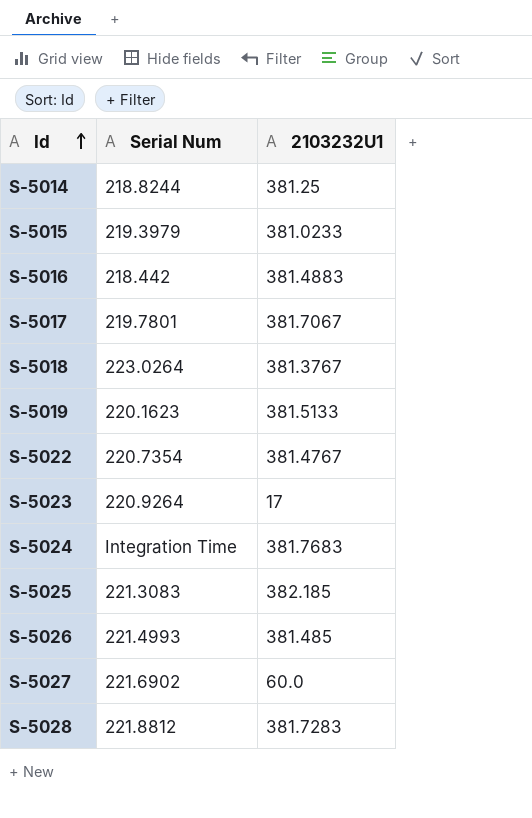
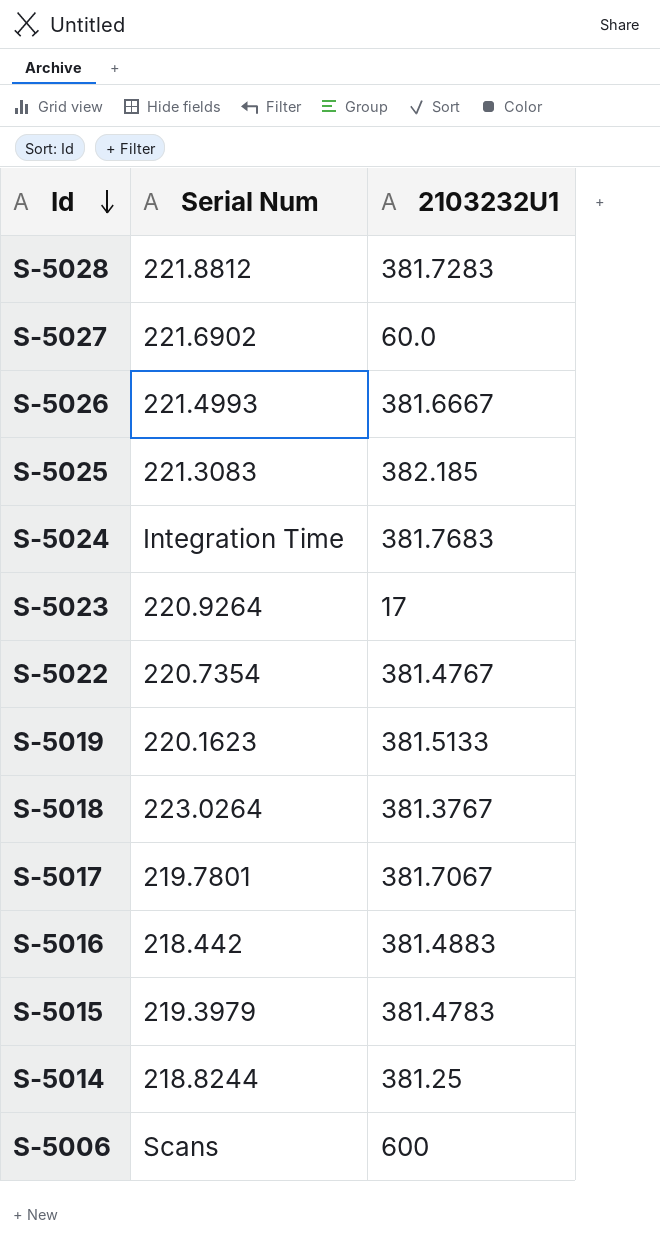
row order: Id ascending -> Id descending
S-5026 | 2103232U1: 381.485 -> 381.6667
S-5015 | 2103232U1: 381.0233 -> 381.4783
row S-5006: none -> Scans | 600

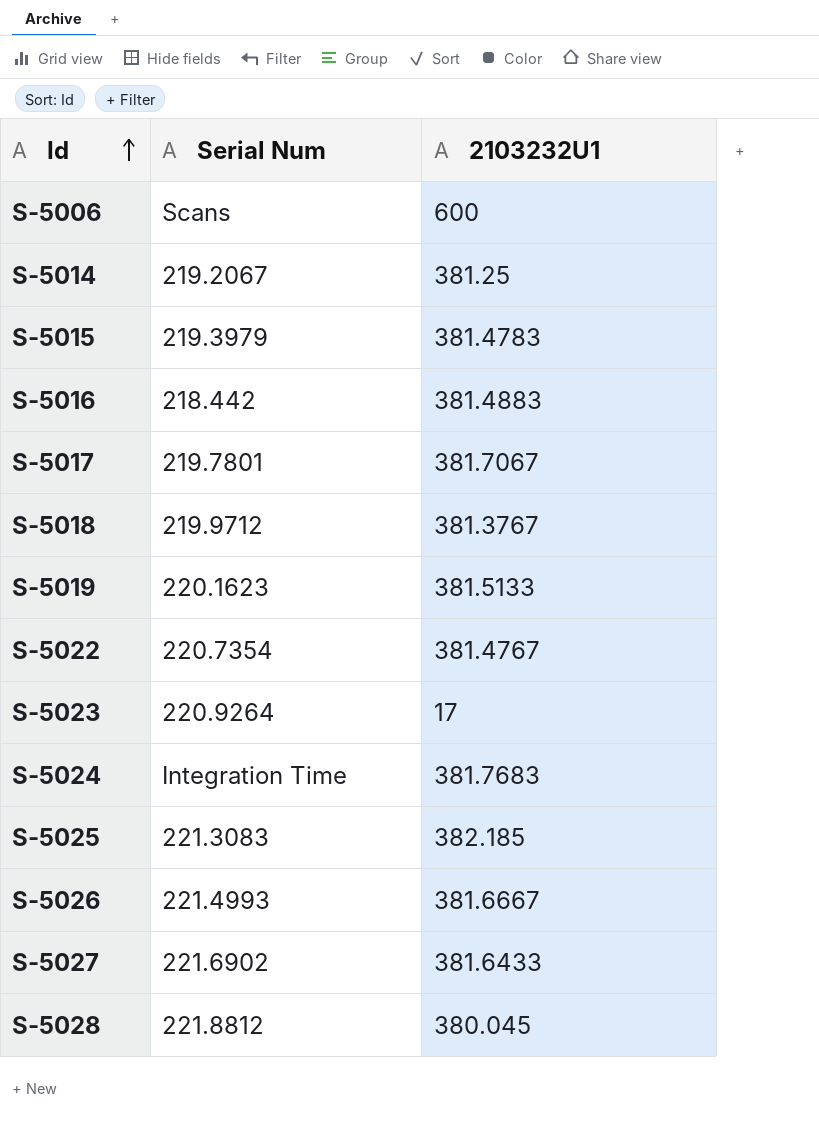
row order: Id descending -> Id ascending
S-5014 | Serial Num: 218.8244 -> 219.2067
S-5018 | Serial Num: 223.0264 -> 219.9712
S-5027 | 2103232U1: 60.0 -> 381.6433
S-5028 | 2103232U1: 381.7283 -> 380.045

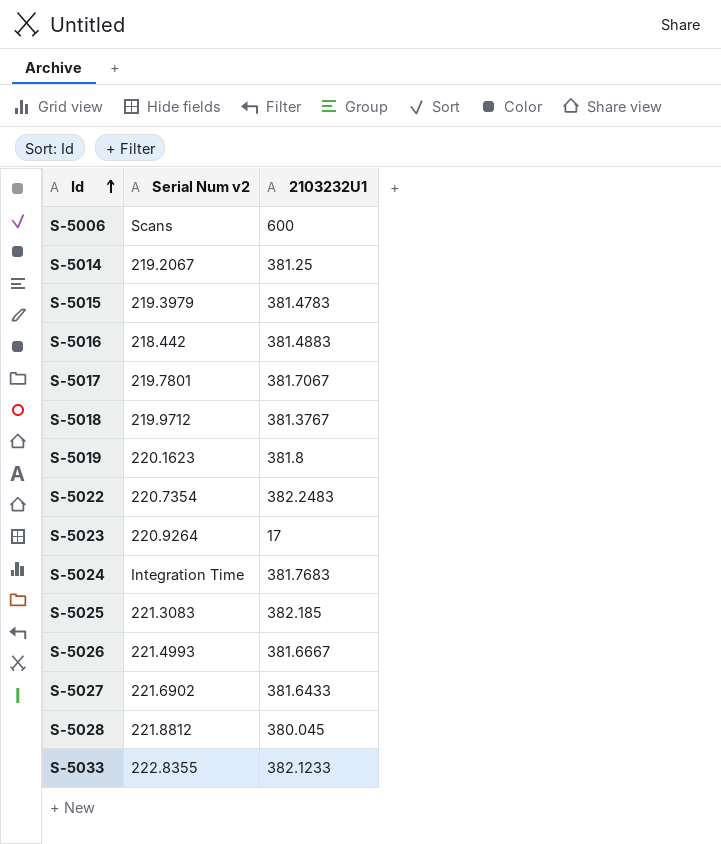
column name: Serial Num -> Serial Num v2
S-5019 | 2103232U1: 381.5133 -> 381.8
S-5022 | 2103232U1: 381.4767 -> 382.2483
row S-5033: none -> 222.8355 | 382.1233

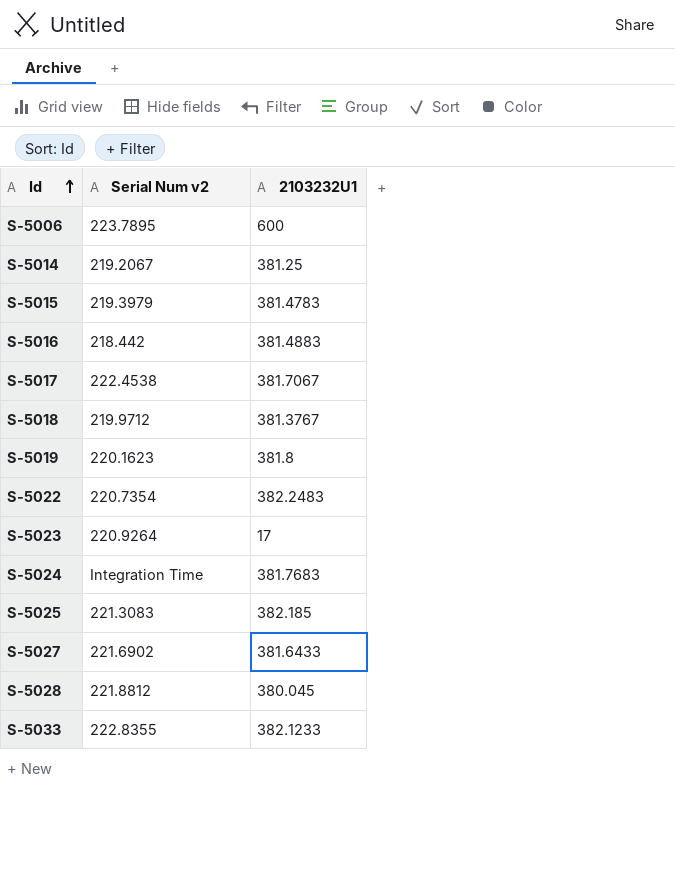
row S-5026: 221.4993 | 381.6667 -> none
S-5006 | Serial Num v2: Scans -> 223.7895
S-5017 | Serial Num v2: 219.7801 -> 222.4538

